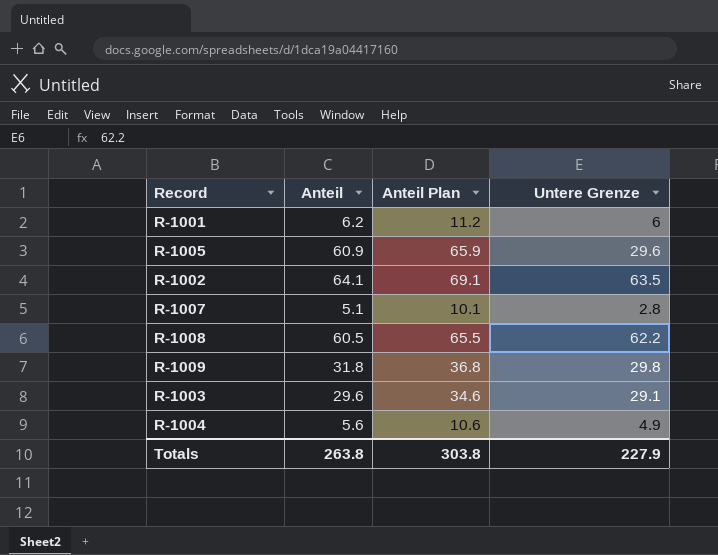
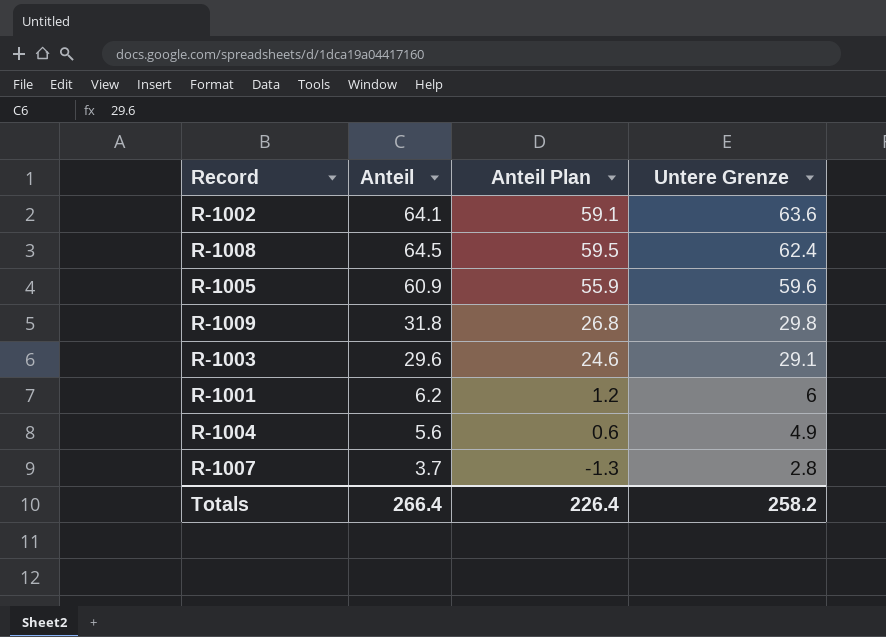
row order: none -> Untere Grenze descending
column Anteil Plan | formula: [Anteil] + 5 -> [Anteil] - 5
R-1002 | Untere Grenze: 63.5 -> 63.6
R-1008 | Anteil: 60.5 -> 64.5
R-1008 | Untere Grenze: 62.2 -> 62.4
R-1005 | Untere Grenze: 29.6 -> 59.6
R-1007 | Anteil: 5.1 -> 3.7
Totals | Anteil: 263.8 -> 266.4
Totals | Anteil Plan: 303.8 -> 226.4
Totals | Untere Grenze: 227.9 -> 258.2

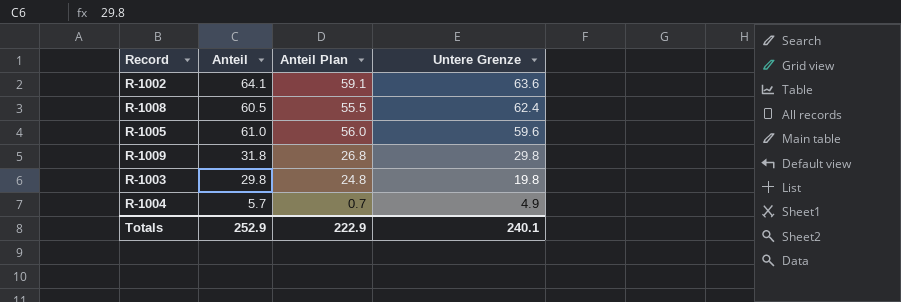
row R-1001: 6.2 | 1.2 | 6 -> none
row R-1007: 3.7 | -1.3 | 2.8 -> none
R-1008 | Anteil: 64.5 -> 60.5
R-1008 | Anteil Plan: 59.5 -> 55.5
R-1005 | Anteil: 60.9 -> 61.0
R-1005 | Anteil Plan: 55.9 -> 56.0
R-1003 | Anteil: 29.6 -> 29.8
R-1003 | Anteil Plan: 24.6 -> 24.8
R-1003 | Untere Grenze: 29.1 -> 19.8
R-1004 | Anteil: 5.6 -> 5.7
R-1004 | Anteil Plan: 0.6 -> 0.7
Totals | Anteil: 266.4 -> 252.9
Totals | Anteil Plan: 226.4 -> 222.9
Totals | Untere Grenze: 258.2 -> 240.1

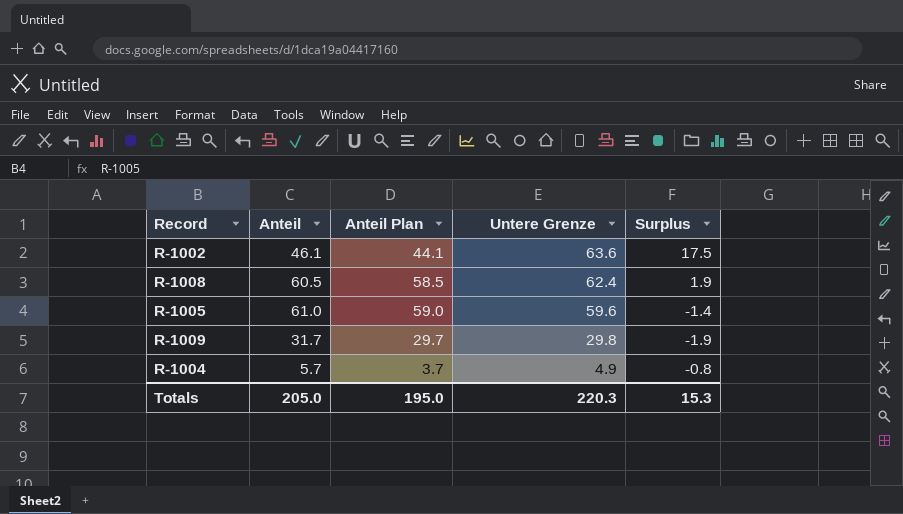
column Anteil Plan | formula: [Anteil] - 5 -> [Anteil] - 2
column Surplus | formula: none -> [Untere Grenze] - [Anteil]
row R-1003: 29.8 | 24.8 | 19.8 -> none
R-1002 | Anteil: 64.1 -> 46.1
R-1009 | Anteil: 31.8 -> 31.7
Totals | Anteil: 252.9 -> 205.0
Totals | Anteil Plan: 222.9 -> 195.0
Totals | Untere Grenze: 240.1 -> 220.3

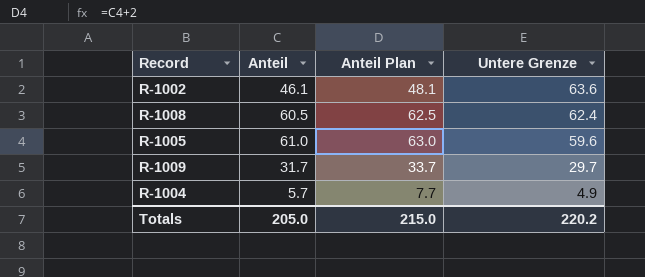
column Surplus | formula: [Untere Grenze] - [Anteil] -> none
column Anteil Plan | formula: [Anteil] - 2 -> [Anteil] + 2
R-1009 | Untere Grenze: 29.8 -> 29.7
Totals | Anteil Plan: 195.0 -> 215.0
Totals | Untere Grenze: 220.3 -> 220.2

